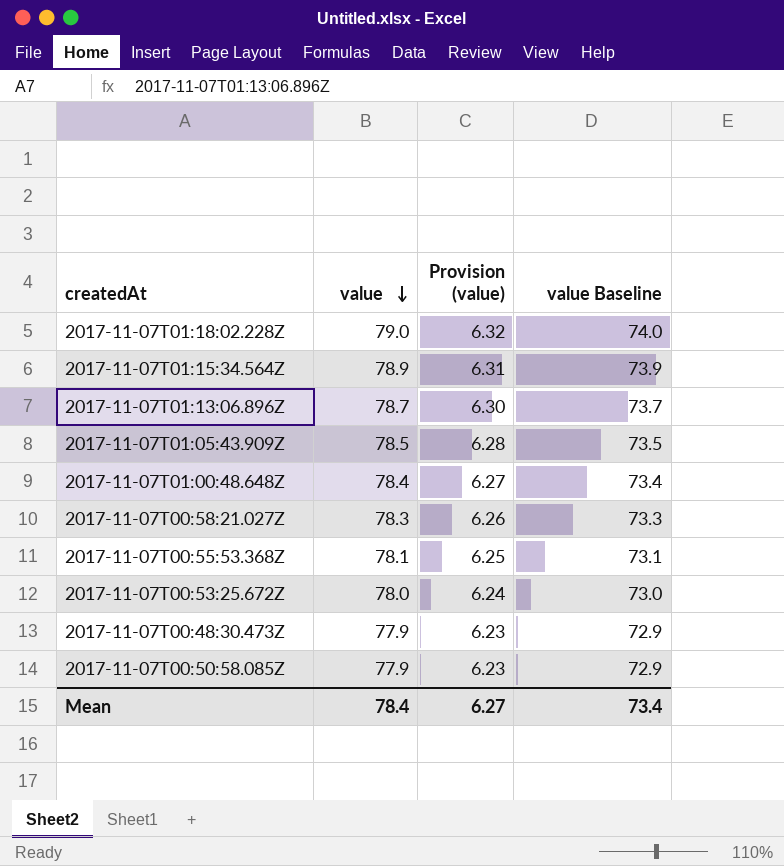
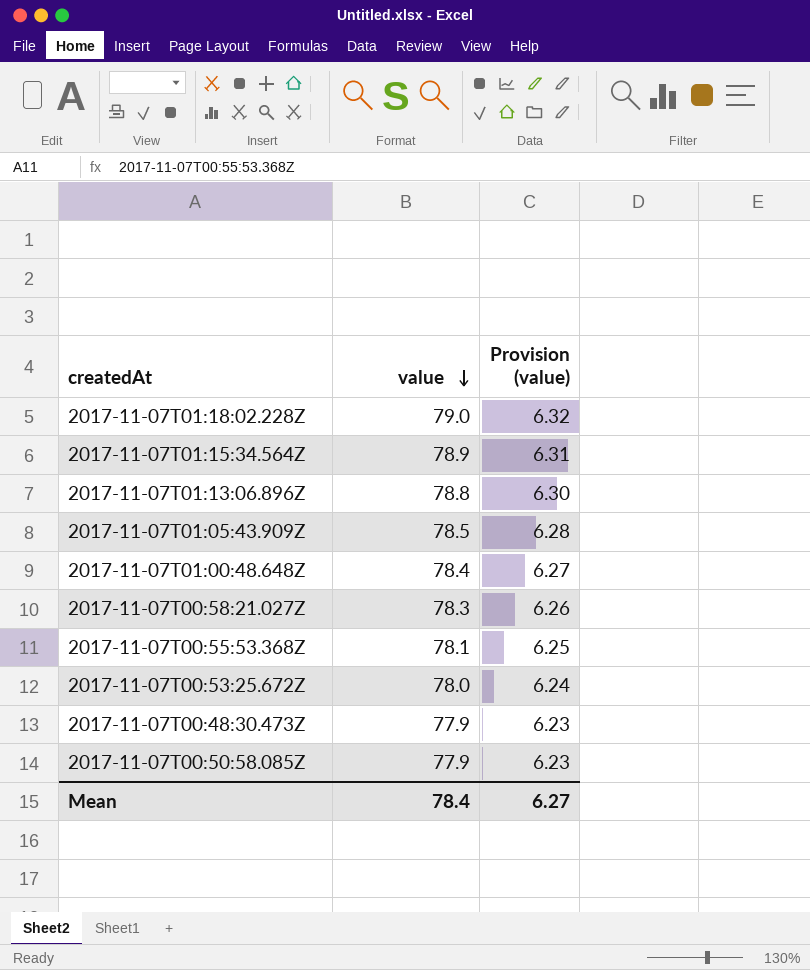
column value Baseline | formula: [value] - 5 -> none
2017-11-07T01:13:06.896Z | value: 78.7 -> 78.8

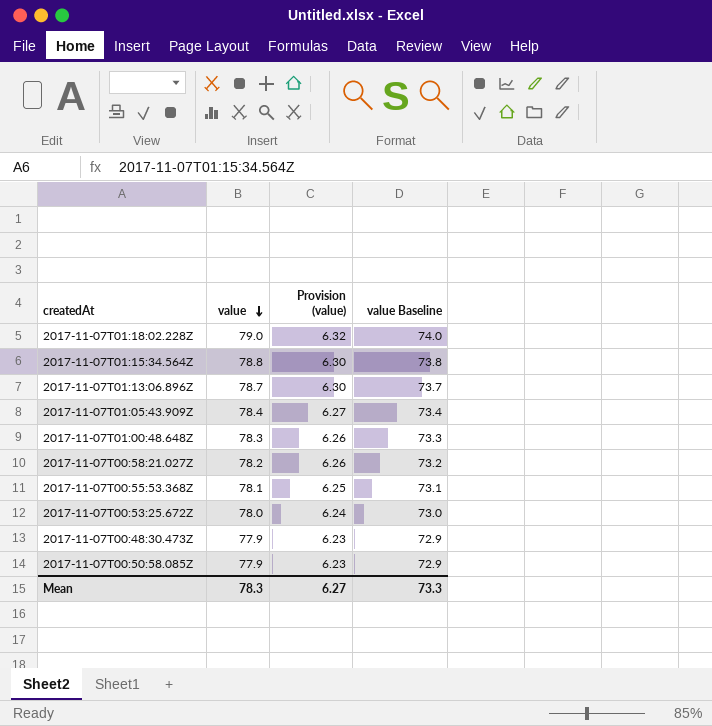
column value Baseline | formula: none -> [value] - 5
2017-11-07T01:15:34.564Z | value: 78.9 -> 78.8
2017-11-07T01:15:34.564Z | Provision (value): 6.31 -> 6.30
2017-11-07T01:13:06.896Z | value: 78.8 -> 78.7
2017-11-07T01:05:43.909Z | value: 78.5 -> 78.4
2017-11-07T01:05:43.909Z | Provision (value): 6.28 -> 6.27
2017-11-07T01:00:48.648Z | value: 78.4 -> 78.3
2017-11-07T01:00:48.648Z | Provision (value): 6.27 -> 6.26
2017-11-07T00:58:21.027Z | value: 78.3 -> 78.2
Mean | value: 78.4 -> 78.3

